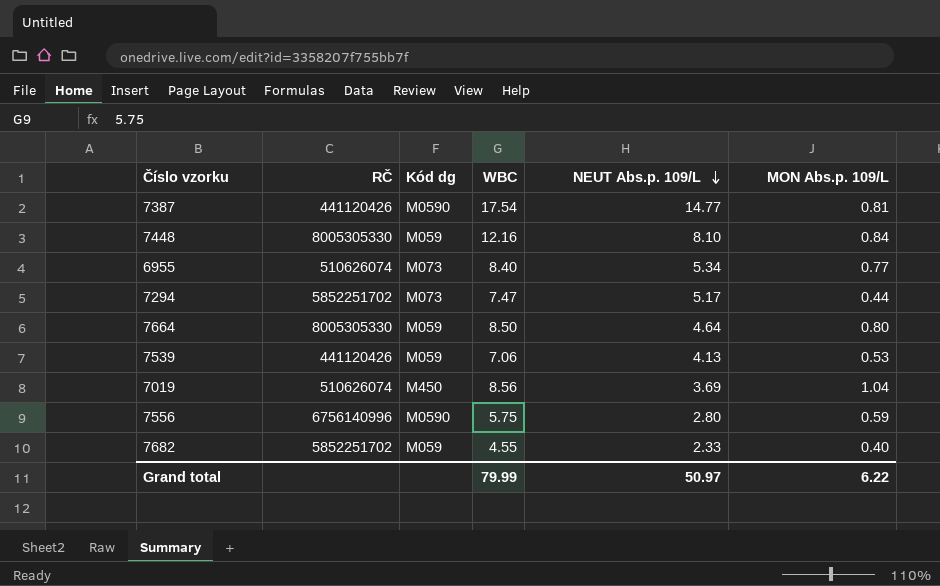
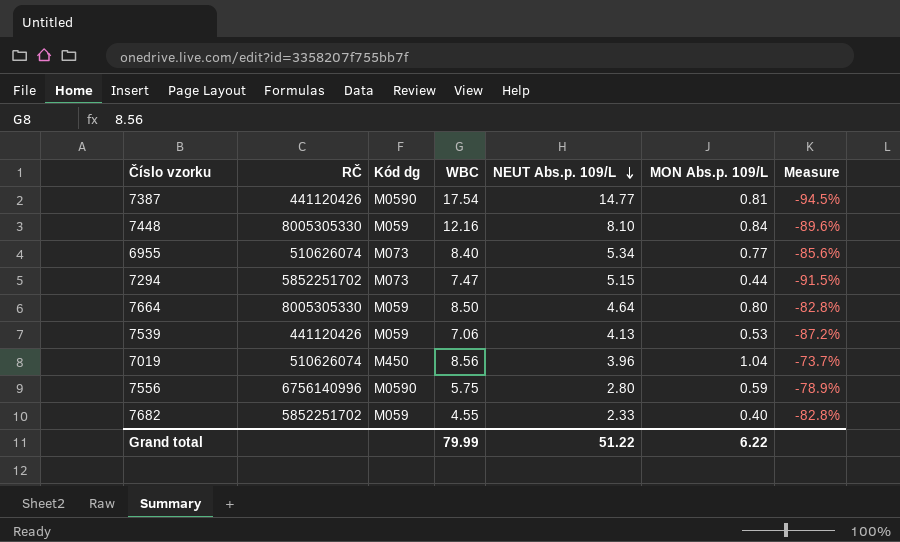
column Measure | formula: none -> ([MON Abs.p. 109/L] - [NEUT Abs.p. 109/L]) / [NEUT Abs.p. 109/L]
7294 | NEUT Abs.p. 109/L: 5.17 -> 5.15
7019 | NEUT Abs.p. 109/L: 3.69 -> 3.96
Grand total | NEUT Abs.p. 109/L: 50.97 -> 51.22

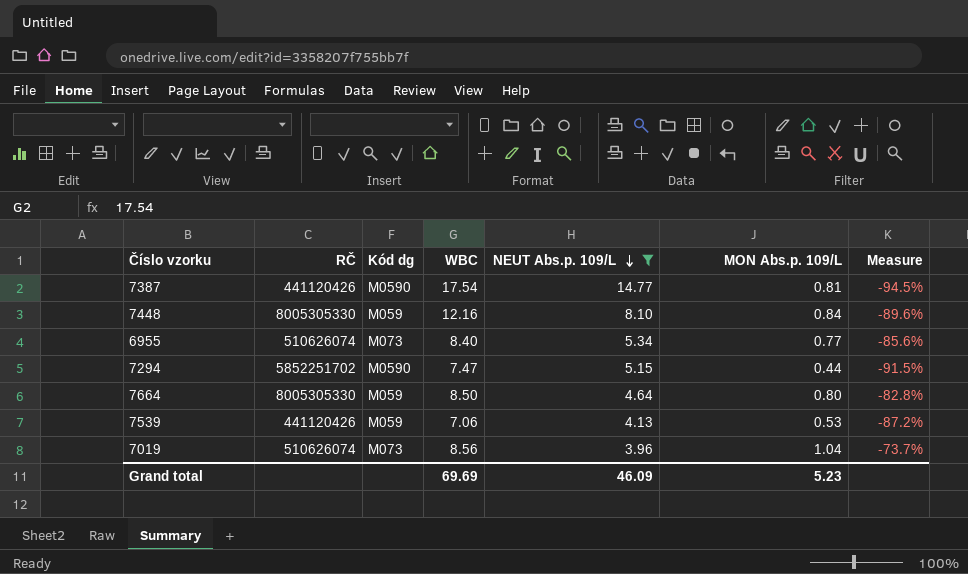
filter: none -> NEUT Abs.p. 109/L >= 3.96
7294 | Kód dg: M073 -> M0590
7019 | Kód dg: M450 -> M073
Grand total | WBC: 79.99 -> 69.69
Grand total | NEUT Abs.p. 109/L: 51.22 -> 46.09
Grand total | MON Abs.p. 109/L: 6.22 -> 5.23

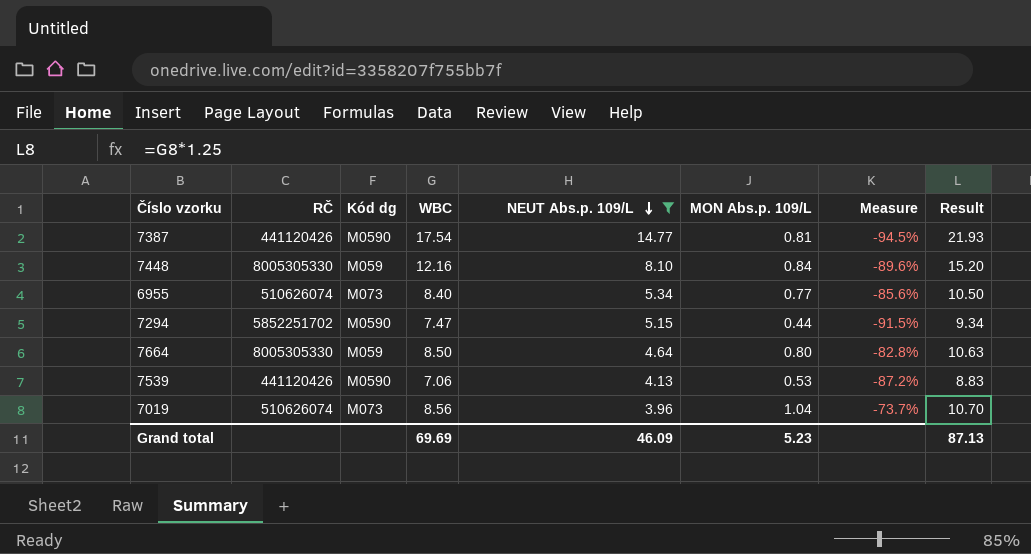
column Result | formula: none -> [WBC] * 1.25
7539 | Kód dg: M059 -> M0590

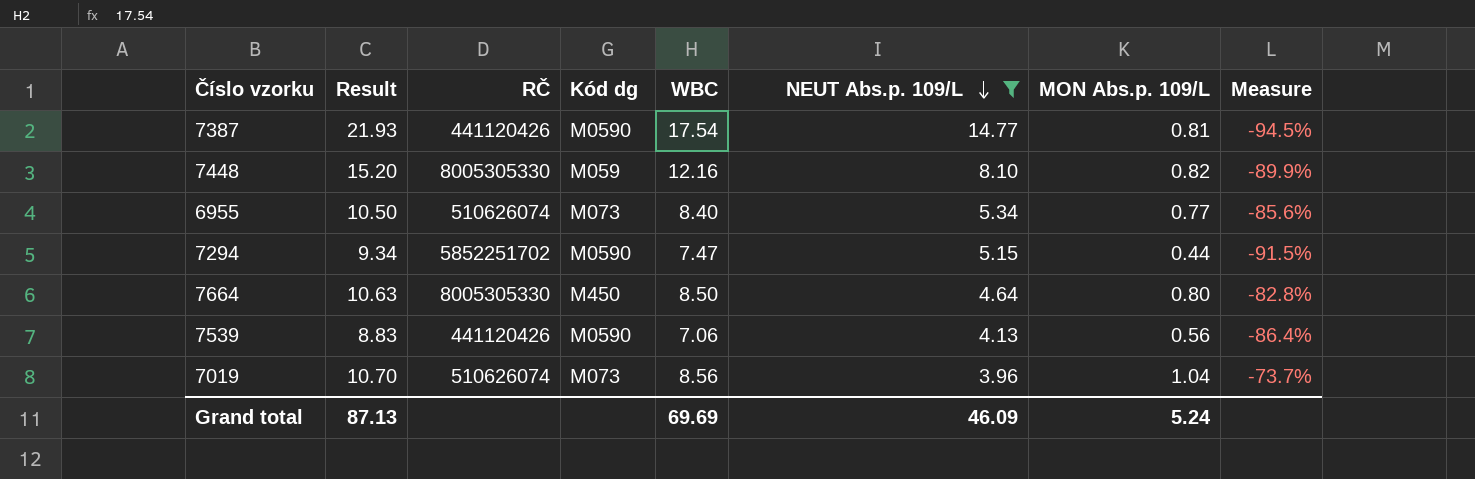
column Result | position: 8 -> 2
7448 | MON Abs.p. 109/L: 0.84 -> 0.82
7448 | Measure: -89.6% -> -89.9%
7664 | Kód dg: M059 -> M450
7539 | MON Abs.p. 109/L: 0.53 -> 0.56
7539 | Measure: -87.2% -> -86.4%
Grand total | MON Abs.p. 109/L: 5.23 -> 5.24

